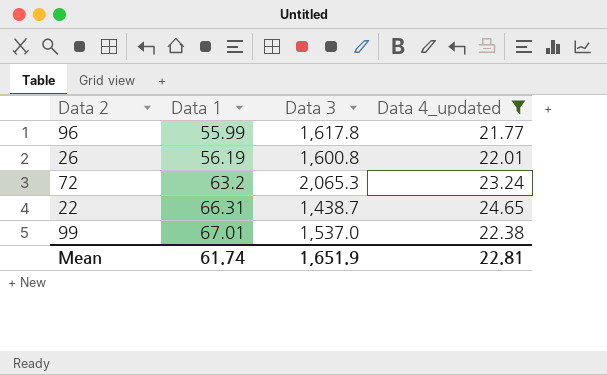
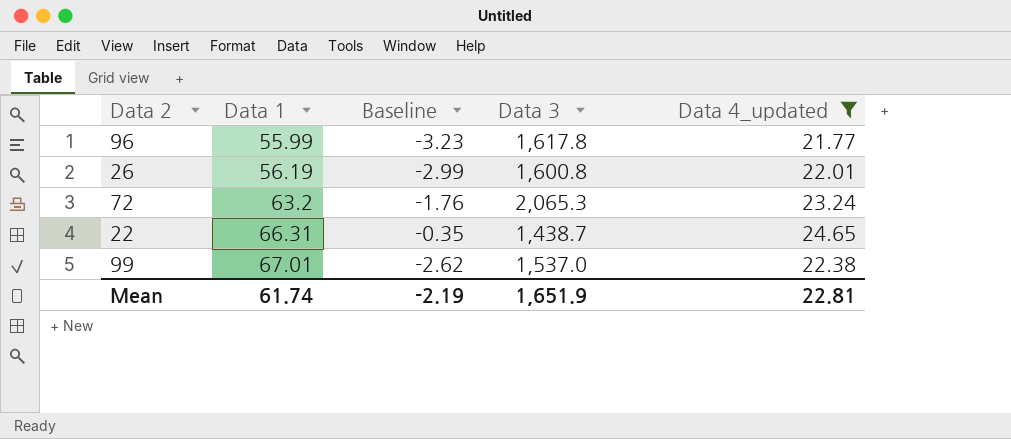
column Baseline | formula: none -> [Data 4_updated] - 25

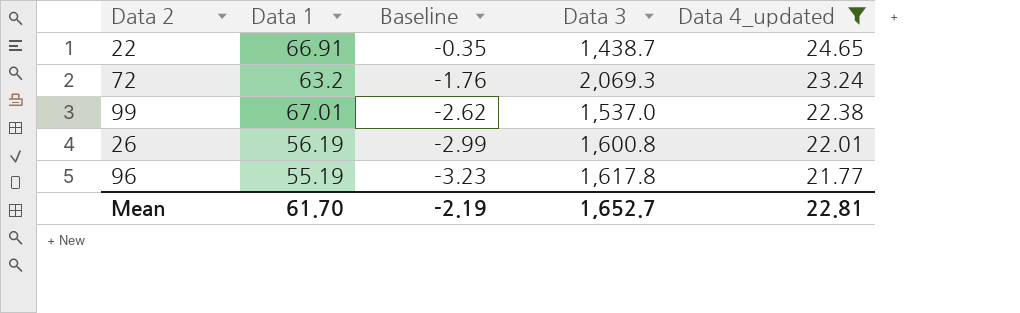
row order: Data 1 ascending -> Baseline descending
22 | Data 1: 66.31 -> 66.91
72 | Data 3: 2,065.3 -> 2,069.3
96 | Data 1: 55.99 -> 55.19
Mean | Data 1: 61.74 -> 61.70
Mean | Data 3: 1,651.9 -> 1,652.7

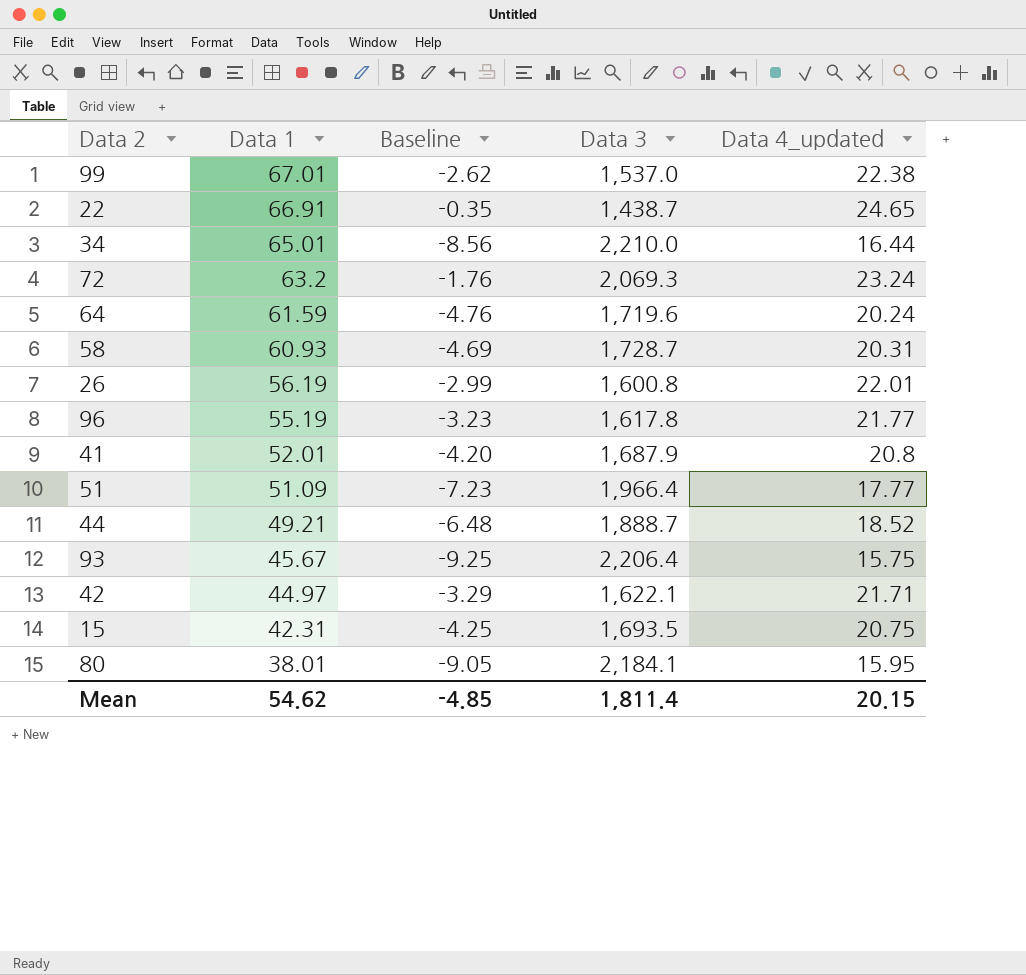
filter: Data 4_updated >= 21.77 -> none
row order: Baseline descending -> Data 1 descending
Mean | Data 1: 61.70 -> 54.62
Mean | Baseline: -2.19 -> -4.85
Mean | Data 3: 1,652.7 -> 1,811.4
Mean | Data 4_updated: 22.81 -> 20.15

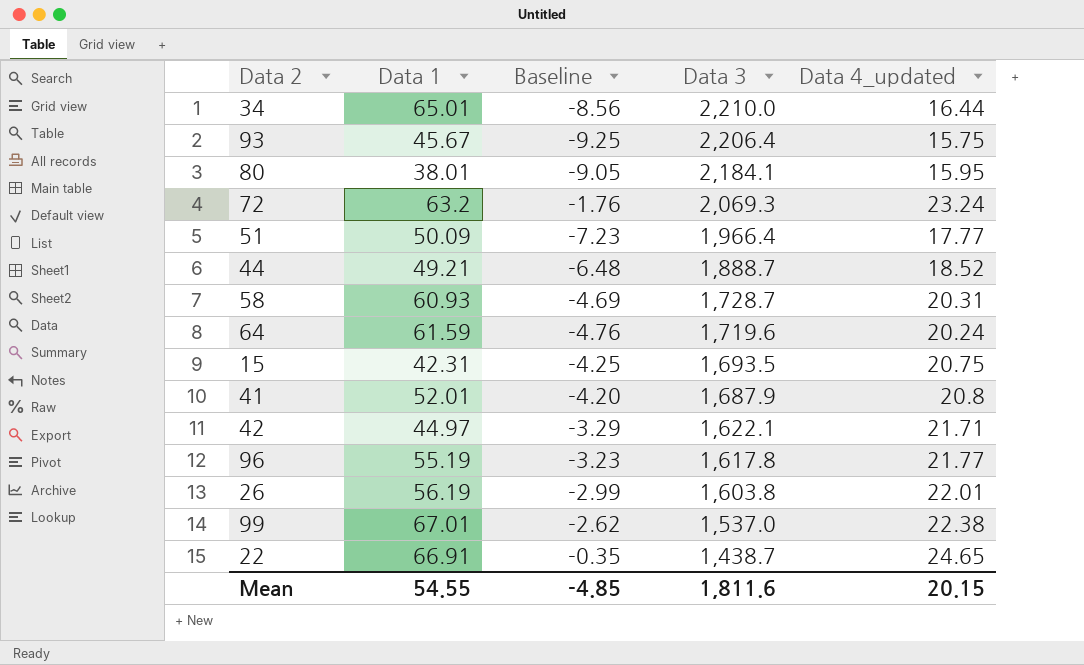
row order: Data 1 descending -> Data 3 descending
51 | Data 1: 51.09 -> 50.09
26 | Data 3: 1,600.8 -> 1,603.8
Mean | Data 1: 54.62 -> 54.55
Mean | Data 3: 1,811.4 -> 1,811.6

